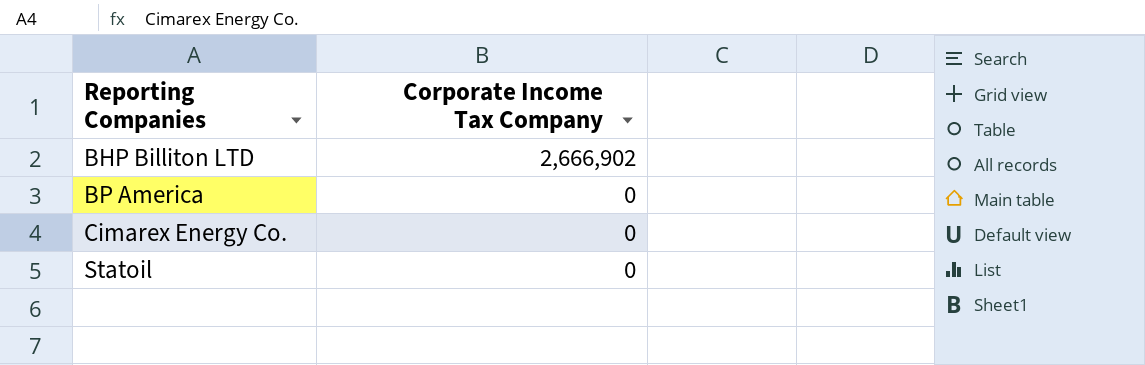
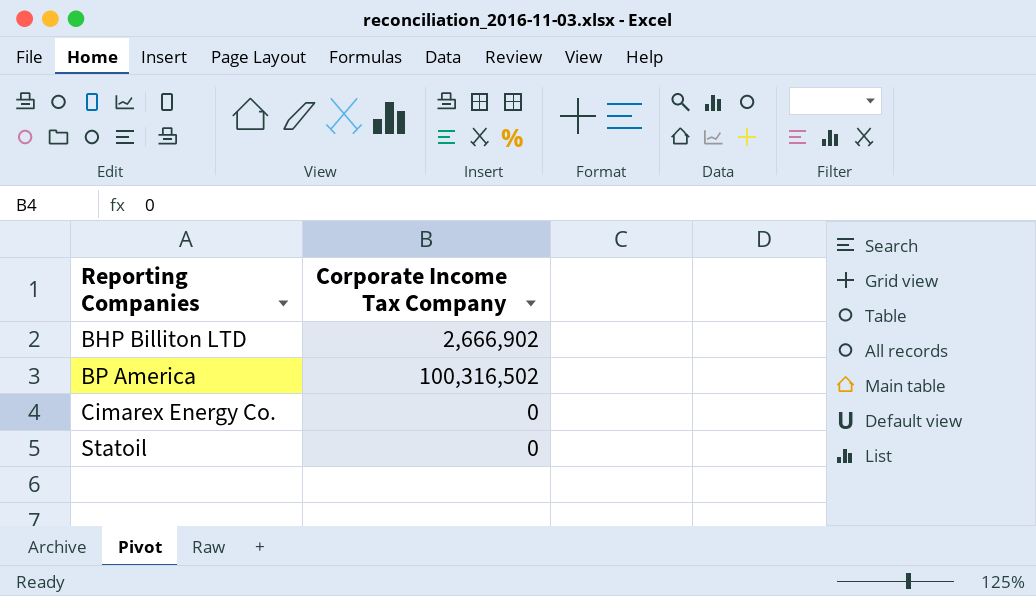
BP America | Corporate Income Tax Company: 0 -> 100,316,502

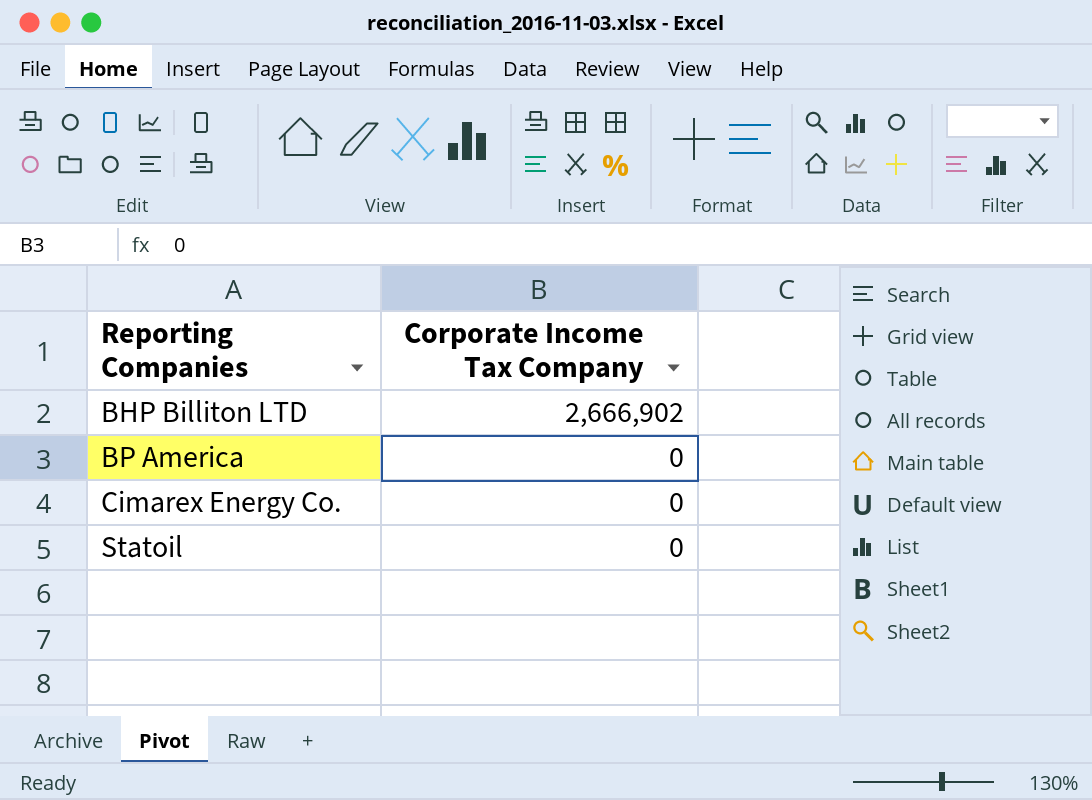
BP America | Corporate Income Tax Company: 100,316,502 -> 0

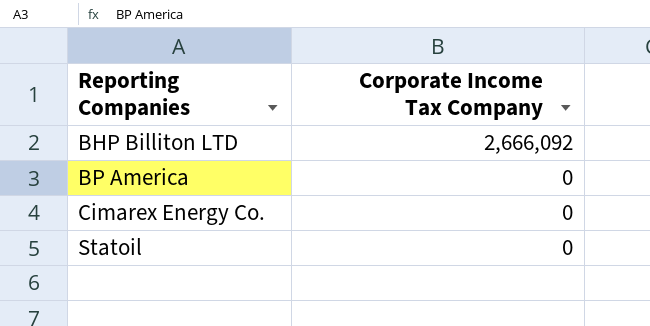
BHP Billiton LTD | Corporate Income Tax Company: 2,666,902 -> 2,666,092

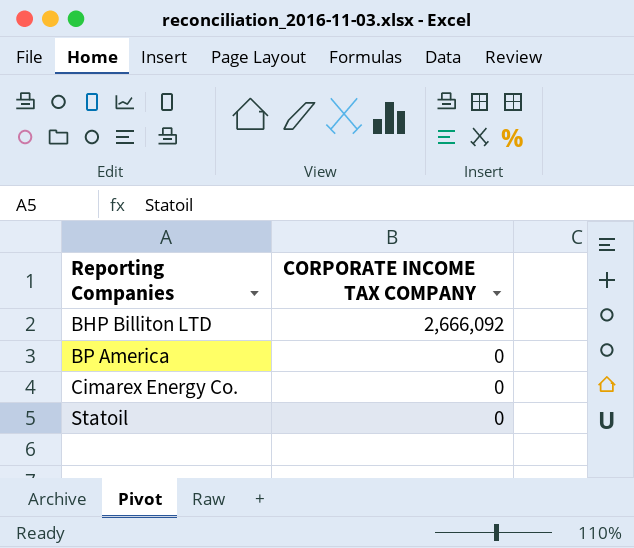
column name: Corporate Income Tax Company -> CORPORATE INCOME TAX COMPANY

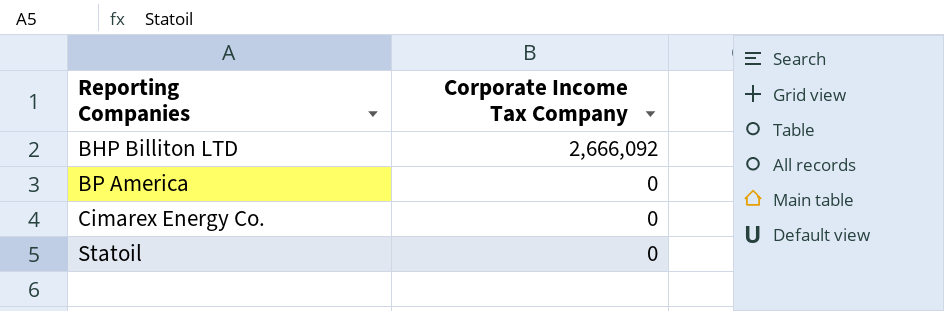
column name: CORPORATE INCOME TAX COMPANY -> Corporate Income Tax Company

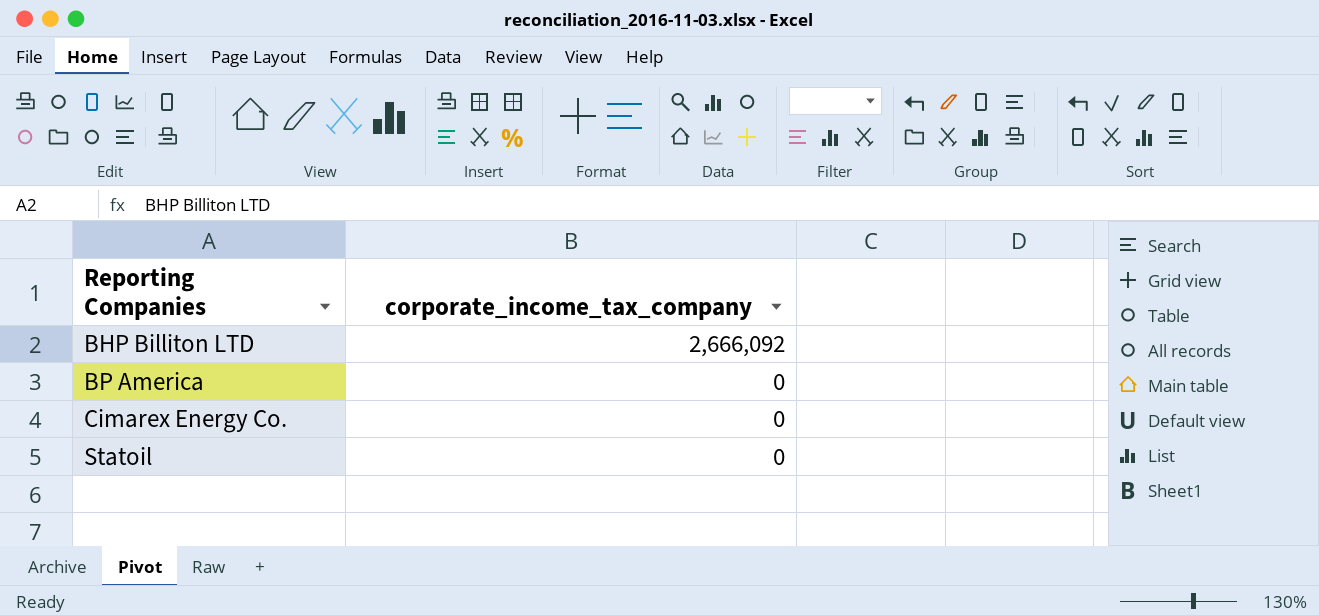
column name: Corporate Income Tax Company -> corporate_income_tax_company

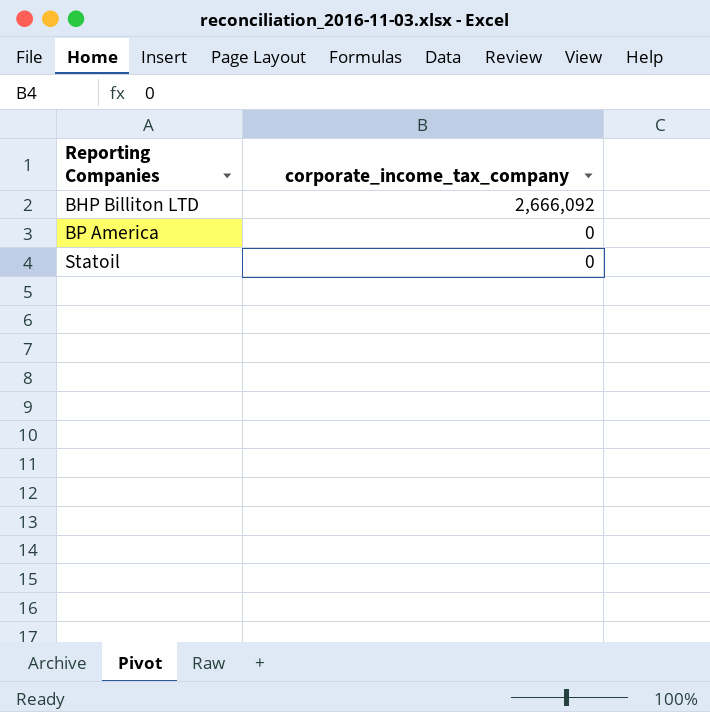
row Cimarex Energy Co.: 0 -> none

